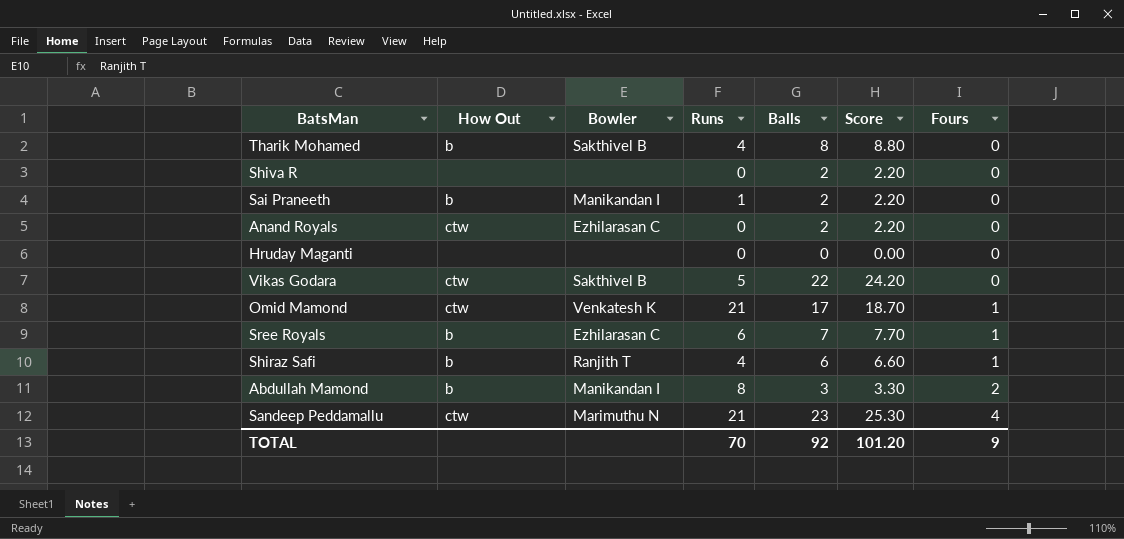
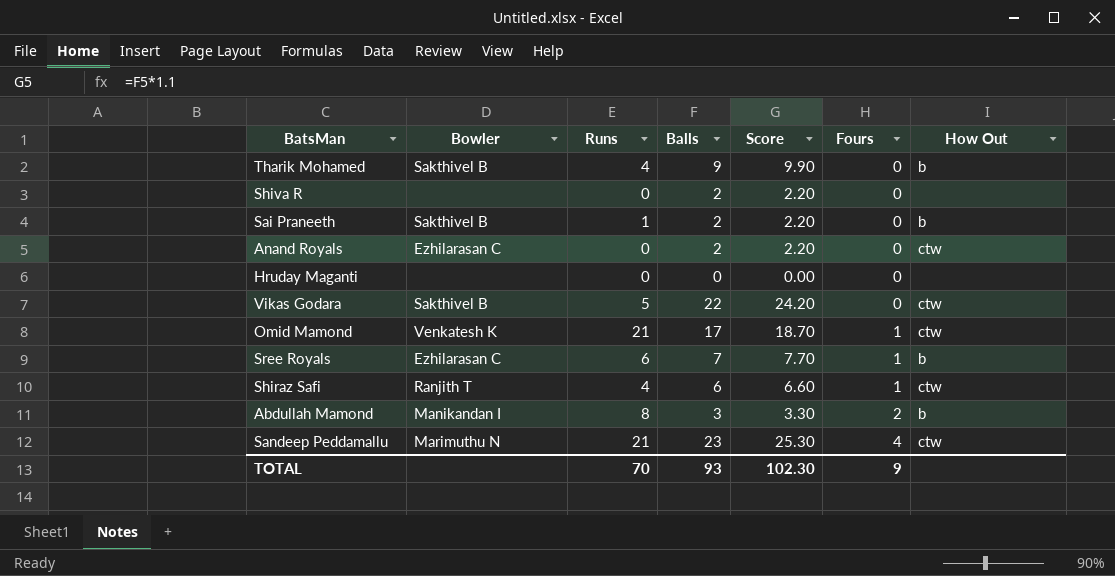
column How Out | position: 2 -> 7
Tharik Mohamed | Balls: 8 -> 9
Tharik Mohamed | Score: 8.80 -> 9.90
Sai Praneeth | Bowler: Manikandan I -> Sakthivel B
Shiraz Safi | How Out: b -> ctw
TOTAL | Balls: 92 -> 93
TOTAL | Score: 101.20 -> 102.30

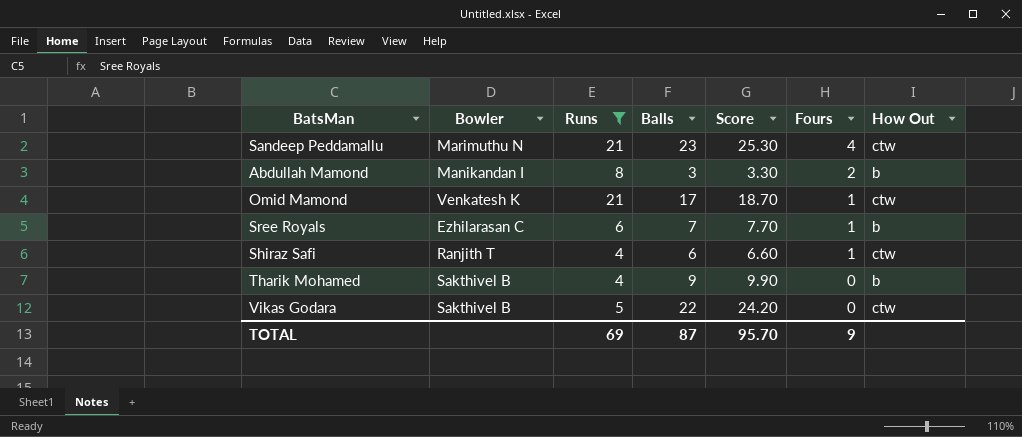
filter: none -> Runs >= 4
row order: Fours ascending -> Fours descending
TOTAL | Runs: 70 -> 69
TOTAL | Balls: 93 -> 87
TOTAL | Score: 102.30 -> 95.70

